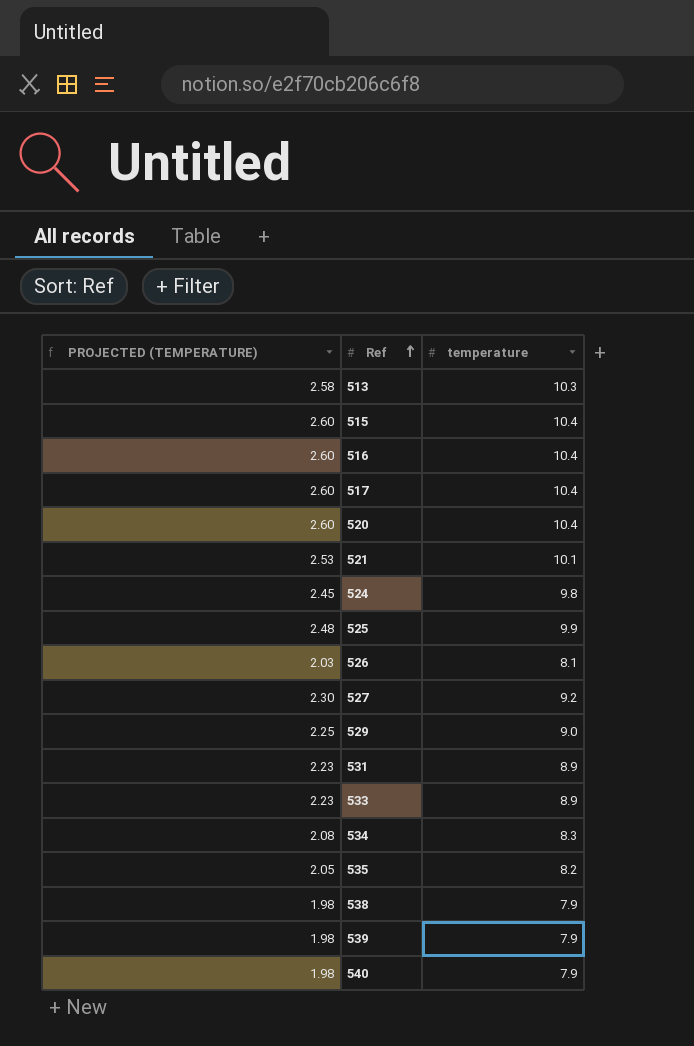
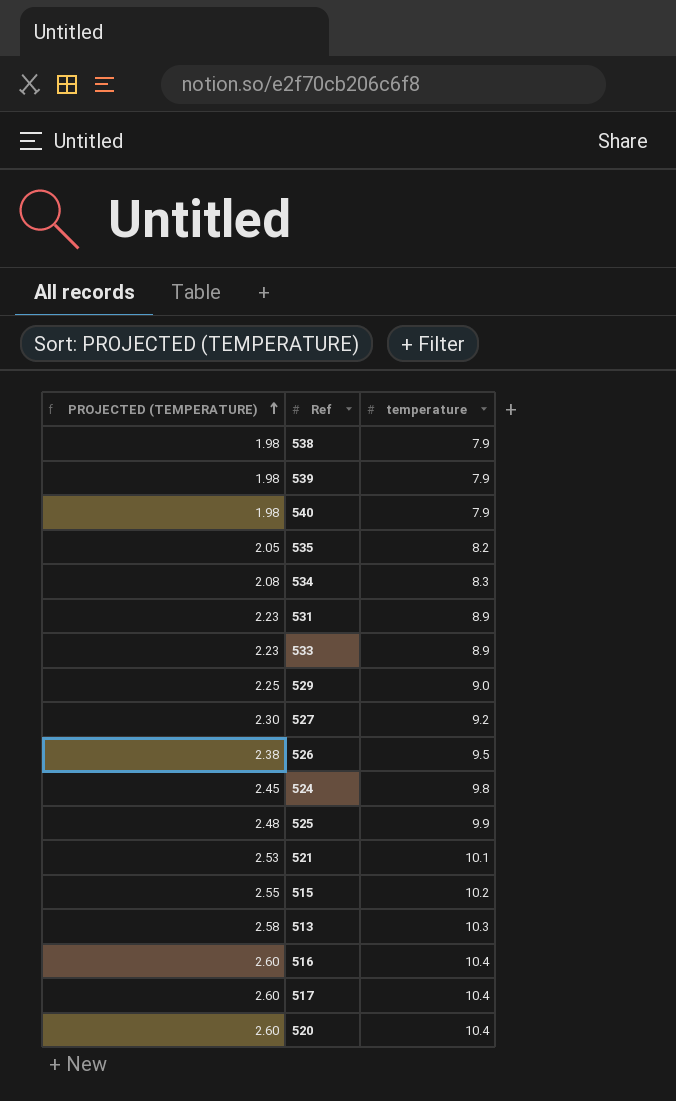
row order: Ref ascending -> PROJECTED (TEMPERATURE) ascending
526 | PROJECTED (TEMPERATURE): 2.03 -> 2.38
526 | temperature: 8.1 -> 9.5
515 | PROJECTED (TEMPERATURE): 2.60 -> 2.55
515 | temperature: 10.4 -> 10.2

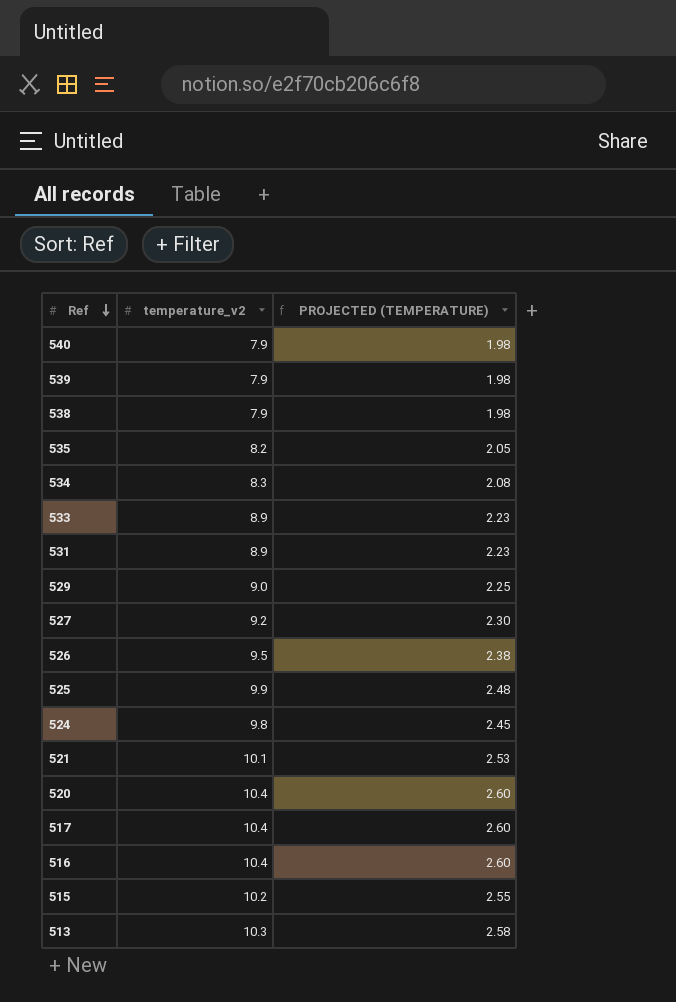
row order: PROJECTED (TEMPERATURE) ascending -> Ref descending
column name: temperature -> temperature_v2
column PROJECTED (TEMPERATURE) | position: 1 -> 3

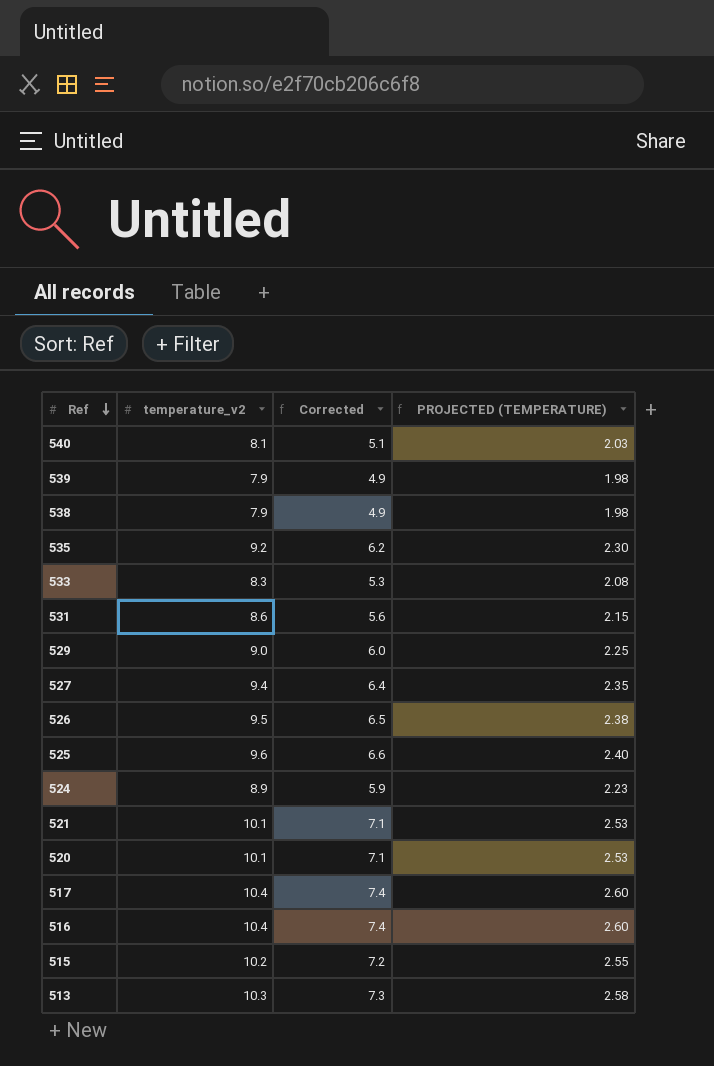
column Corrected | formula: none -> [temperature_v2] - 3
row 534: 8.3 | 2.08 -> none
540 | temperature_v2: 7.9 -> 8.1
540 | PROJECTED (TEMPERATURE): 1.98 -> 2.03
535 | temperature_v2: 8.2 -> 9.2
535 | PROJECTED (TEMPERATURE): 2.05 -> 2.30
533 | temperature_v2: 8.9 -> 8.3
533 | PROJECTED (TEMPERATURE): 2.23 -> 2.08
531 | temperature_v2: 8.9 -> 8.6
531 | PROJECTED (TEMPERATURE): 2.23 -> 2.15
527 | temperature_v2: 9.2 -> 9.4
527 | PROJECTED (TEMPERATURE): 2.30 -> 2.35
525 | temperature_v2: 9.9 -> 9.6
525 | PROJECTED (TEMPERATURE): 2.48 -> 2.40
524 | temperature_v2: 9.8 -> 8.9
524 | PROJECTED (TEMPERATURE): 2.45 -> 2.23
520 | temperature_v2: 10.4 -> 10.1
520 | PROJECTED (TEMPERATURE): 2.60 -> 2.53

